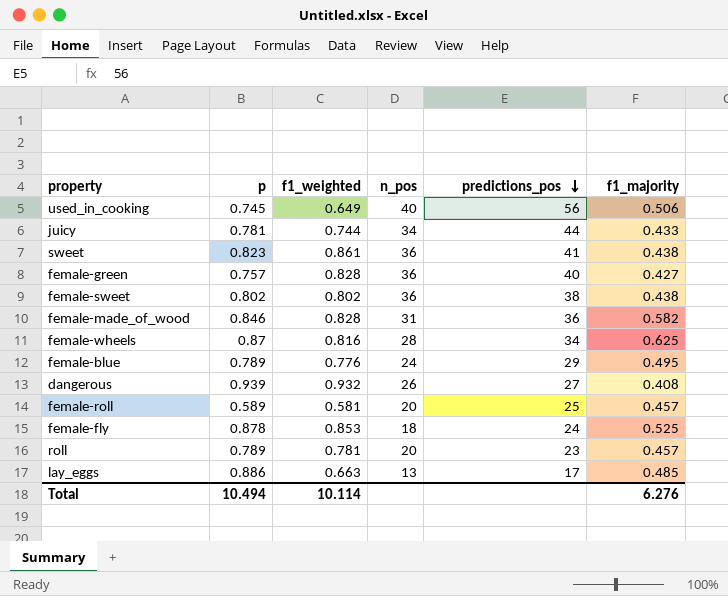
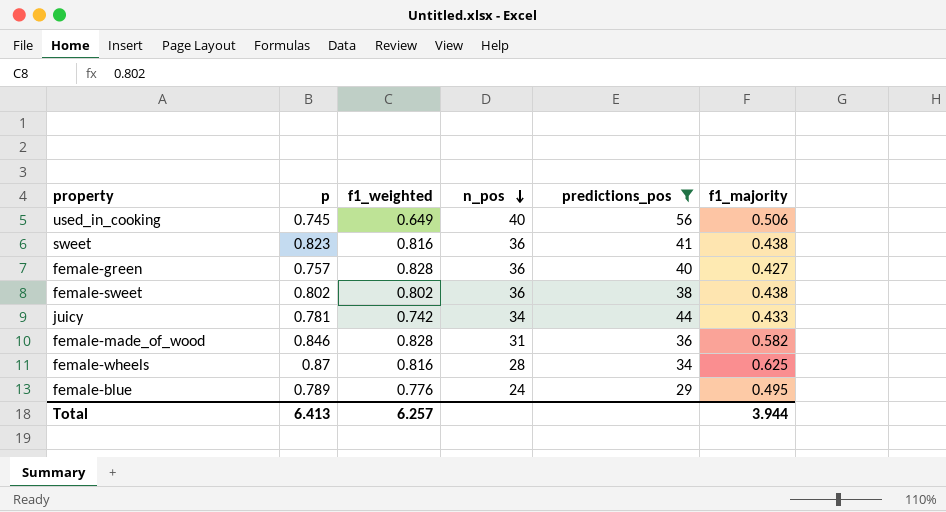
filter: none -> predictions_pos >= 29
row order: predictions_pos descending -> n_pos descending
sweet | f1_weighted: 0.861 -> 0.816
juicy | f1_weighted: 0.744 -> 0.742
Total | p: 10.494 -> 6.413
Total | f1_weighted: 10.114 -> 6.257
Total | f1_majority: 6.276 -> 3.944

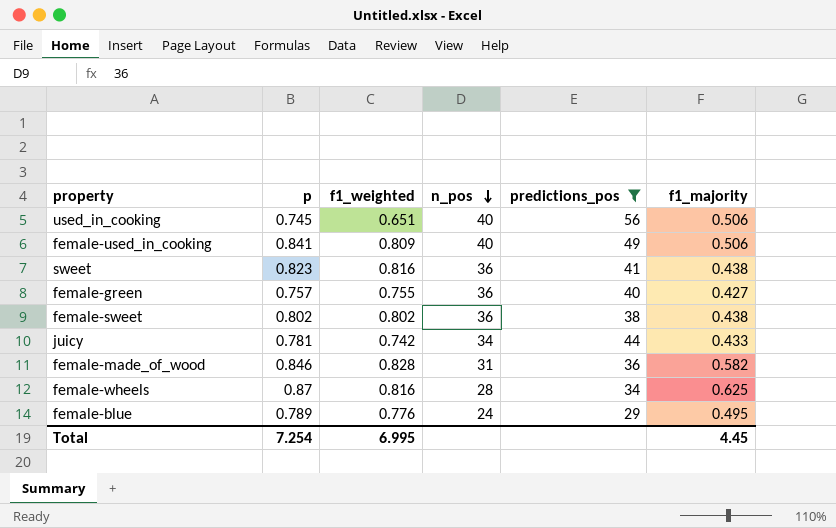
used_in_cooking | f1_weighted: 0.649 -> 0.651
row female-used_in_cooking: none -> 0.841 | 0.809 | 40 | 49 | 0.506
female-green | f1_weighted: 0.828 -> 0.755
Total | p: 6.413 -> 7.254
Total | f1_weighted: 6.257 -> 6.995
Total | f1_majority: 3.944 -> 4.45

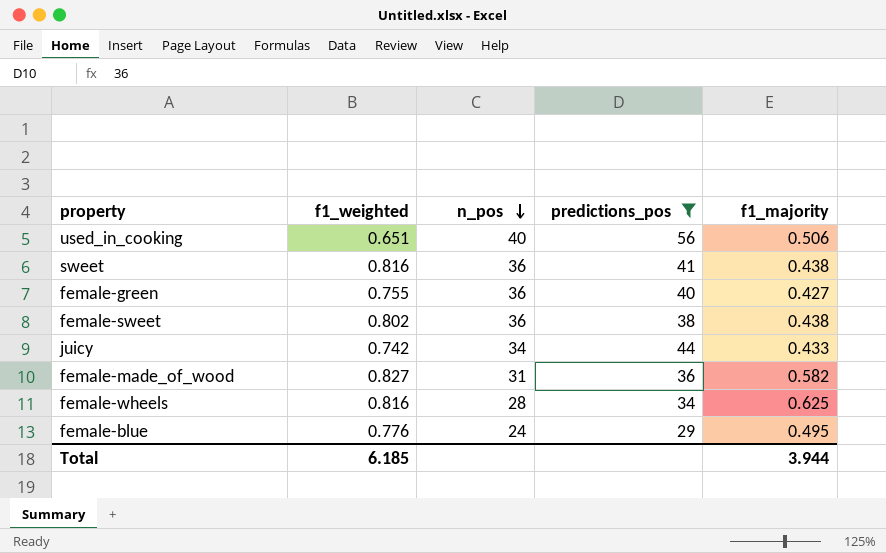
column p | position: 2 -> none
row female-used_in_cooking: 0.841 | 0.809 | 40 | 49 | 0.506 -> none
female-made_of_wood | f1_weighted: 0.828 -> 0.827
Total | f1_weighted: 6.995 -> 6.185
Total | f1_majority: 4.45 -> 3.944

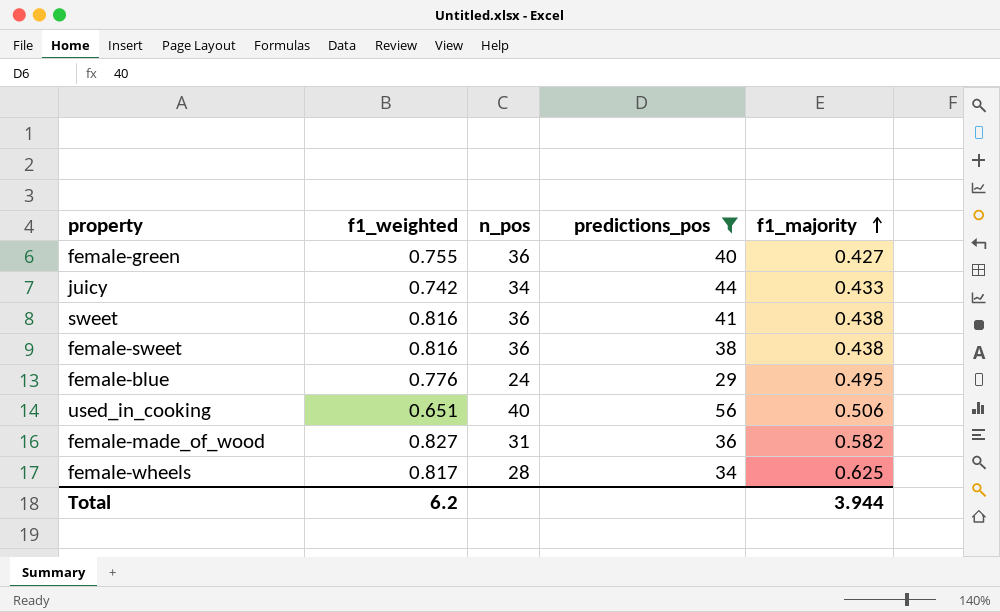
row order: n_pos descending -> f1_majority ascending
female-sweet | f1_weighted: 0.802 -> 0.816
female-wheels | f1_weighted: 0.816 -> 0.817
Total | f1_weighted: 6.185 -> 6.2

